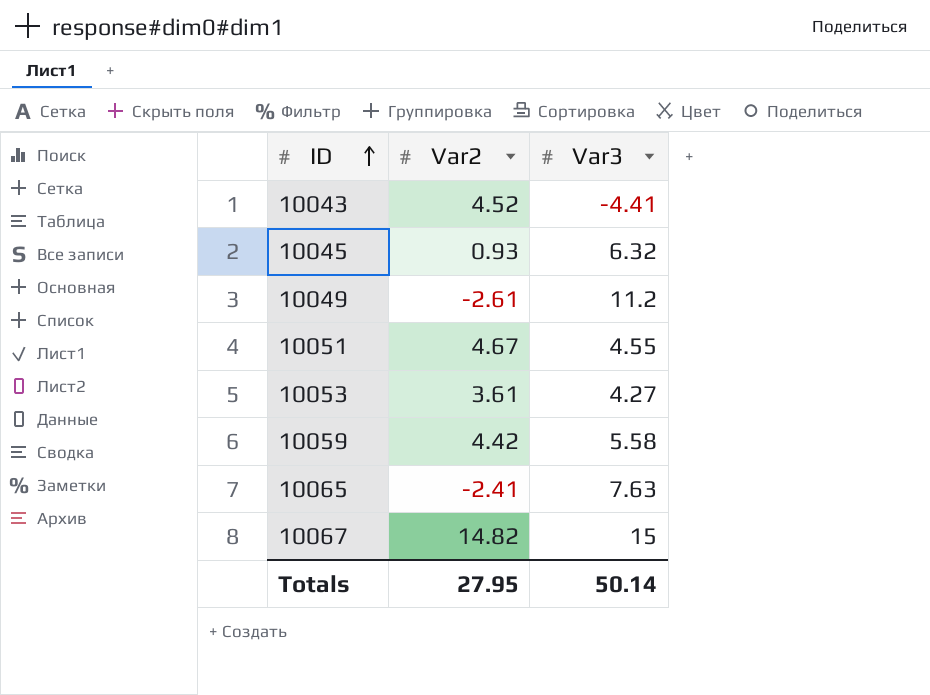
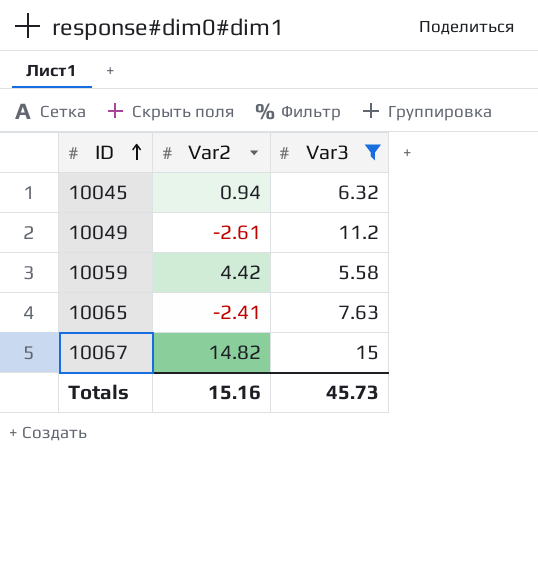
filter: none -> Var3 >= 5.58
10045 | Var2: 0.93 -> 0.94
Totals | Var2: 27.95 -> 15.16
Totals | Var3: 50.14 -> 45.73

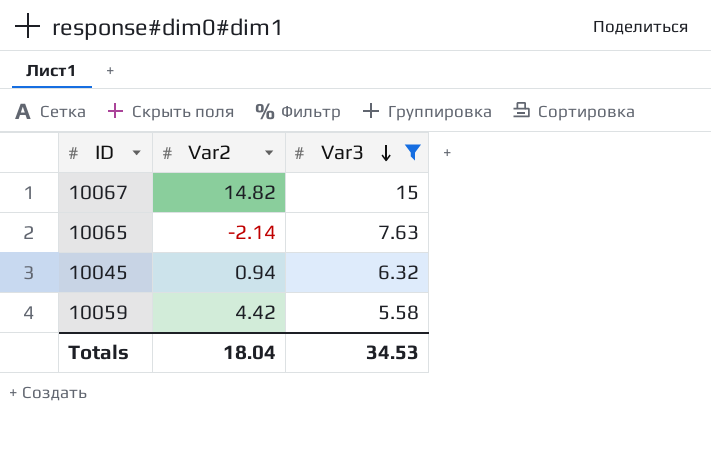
row order: ID ascending -> Var3 descending
row 10049: -2.61 | 11.2 -> none
10065 | Var2: -2.41 -> -2.14
Totals | Var2: 15.16 -> 18.04
Totals | Var3: 45.73 -> 34.53

